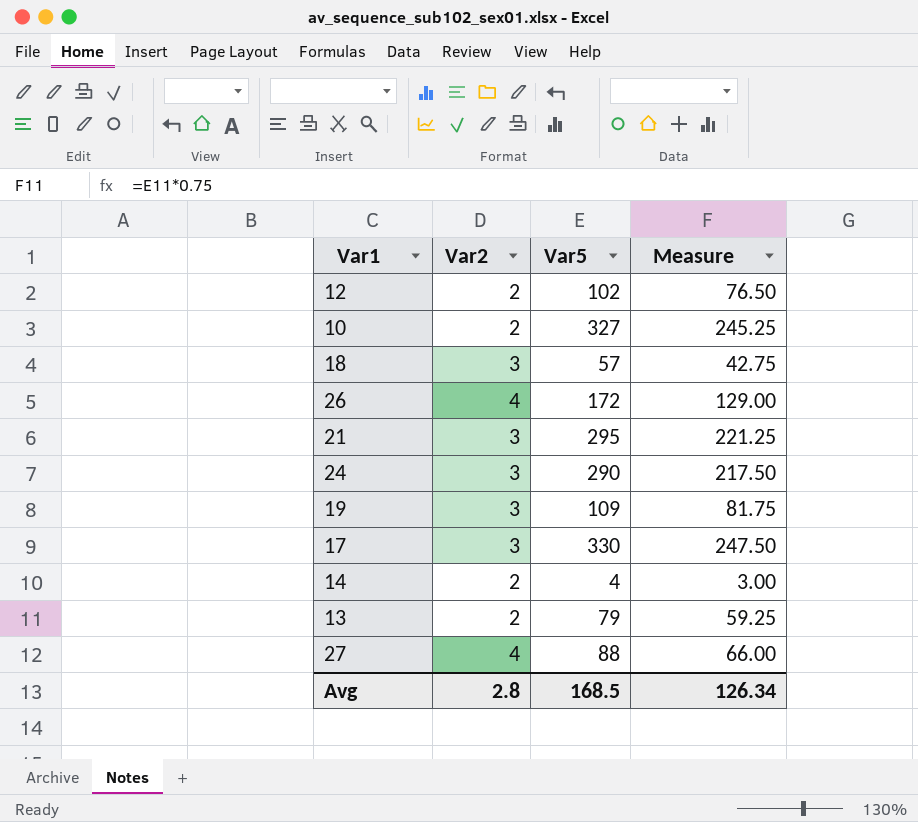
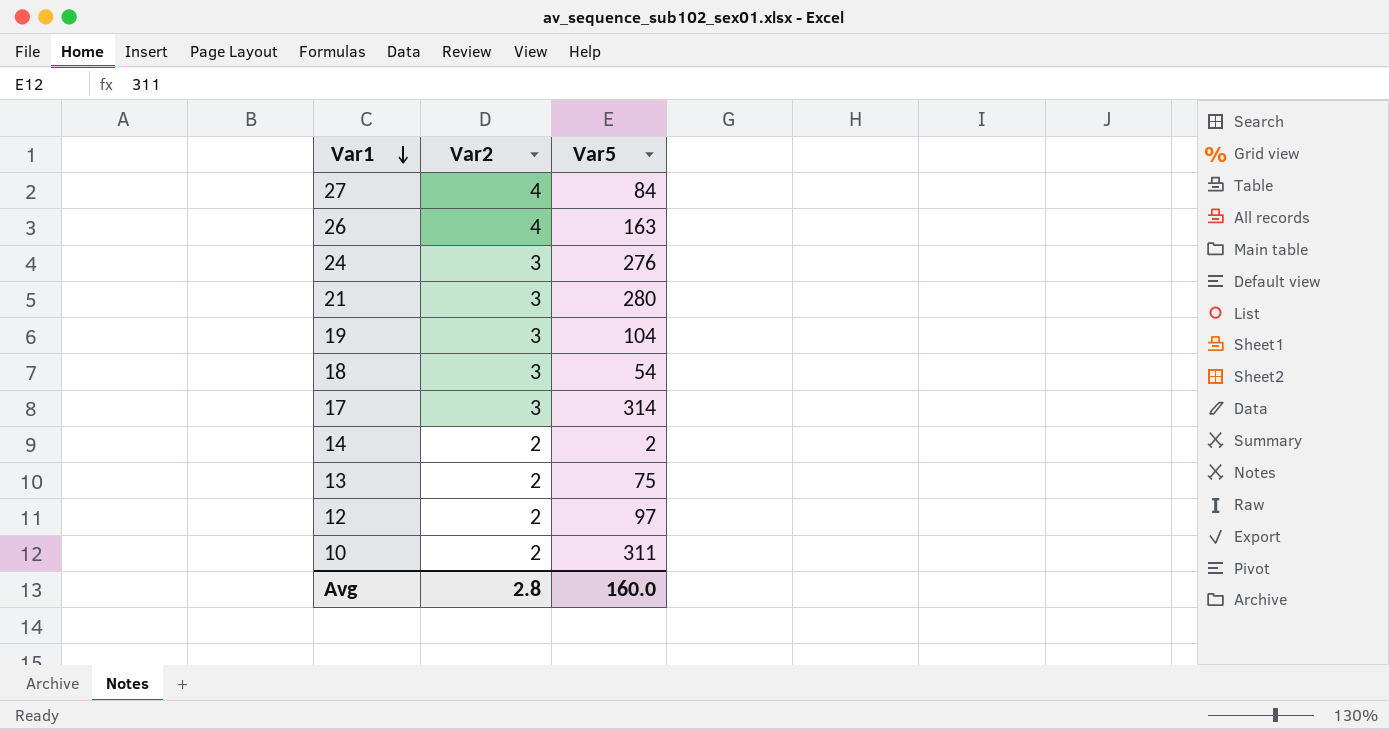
row order: none -> Var1 descending
column Measure | formula: [Var5] * 0.75 -> none
27 | Var5: 88 -> 84
26 | Var5: 172 -> 163
24 | Var5: 290 -> 276
21 | Var5: 295 -> 280
19 | Var5: 109 -> 104
18 | Var5: 57 -> 54
17 | Var5: 330 -> 314
14 | Var5: 4 -> 2
13 | Var5: 79 -> 75
12 | Var5: 102 -> 97
10 | Var5: 327 -> 311
Avg | Var5: 168.5 -> 160.0

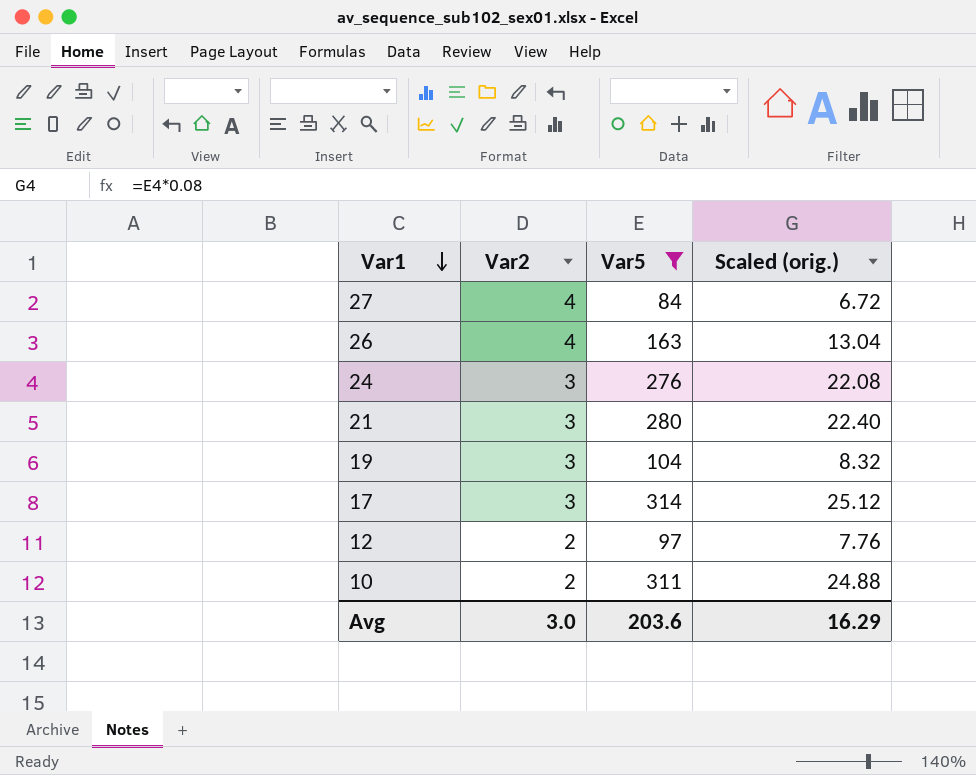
filter: none -> Var5 >= 84
column Scaled (orig.) | formula: none -> [Var5] * 0.08
Avg | Var2: 2.8 -> 3.0
Avg | Var5: 160.0 -> 203.6

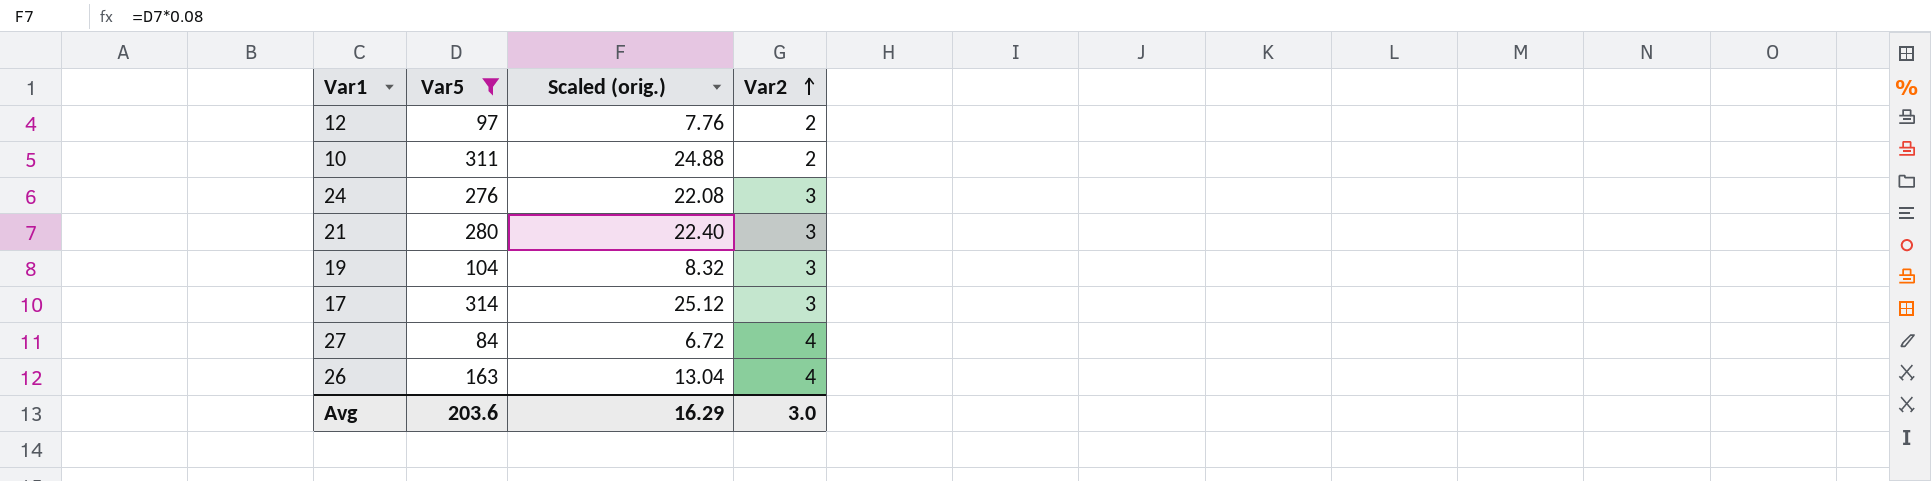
row order: Var1 descending -> Var2 ascending
column Var2 | position: 2 -> 4

